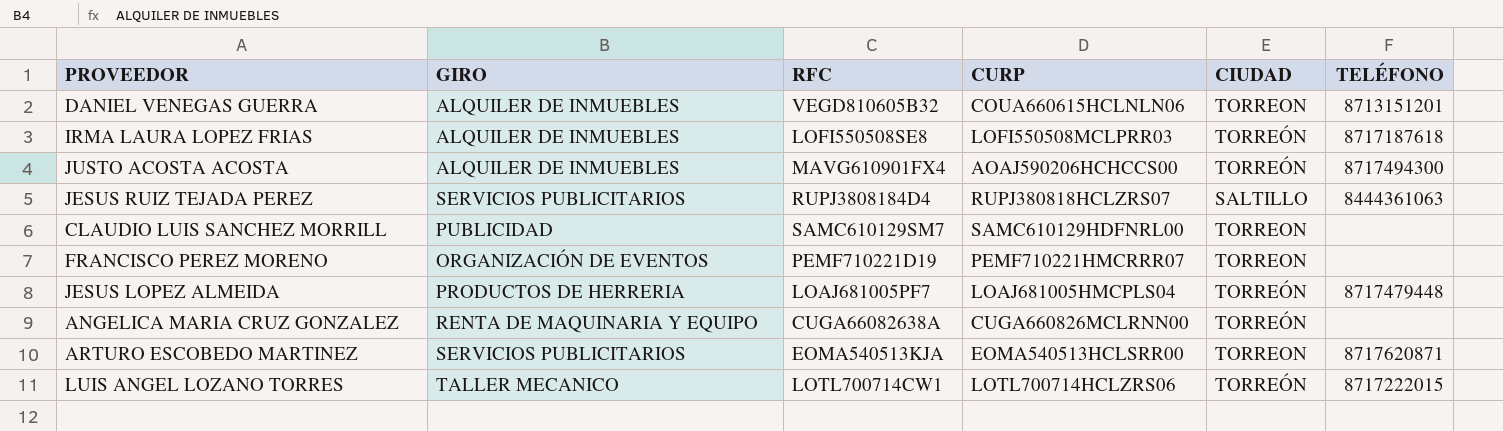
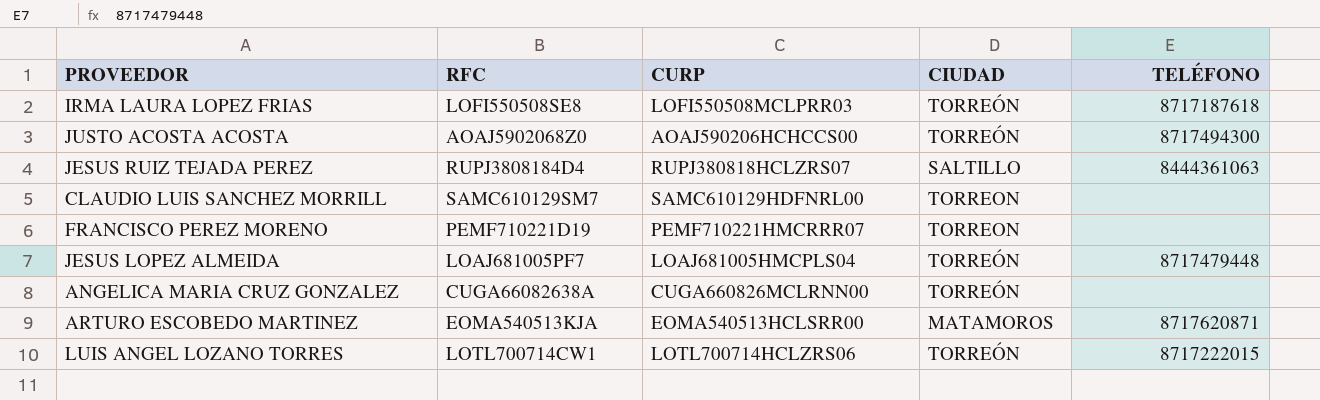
column GIRO | position: 2 -> none
row DANIEL VENEGAS GUERRA: ALQUILER DE INMUEBLES | VEGD810605B32 | COUA660615HCLNLN06 | TORREON | 8713151201 -> none
JUSTO ACOSTA ACOSTA | RFC: MAVG610901FX4 -> AOAJ5902068Z0
ARTURO ESCOBEDO MARTINEZ | CIUDAD: TORREON -> MATAMOROS

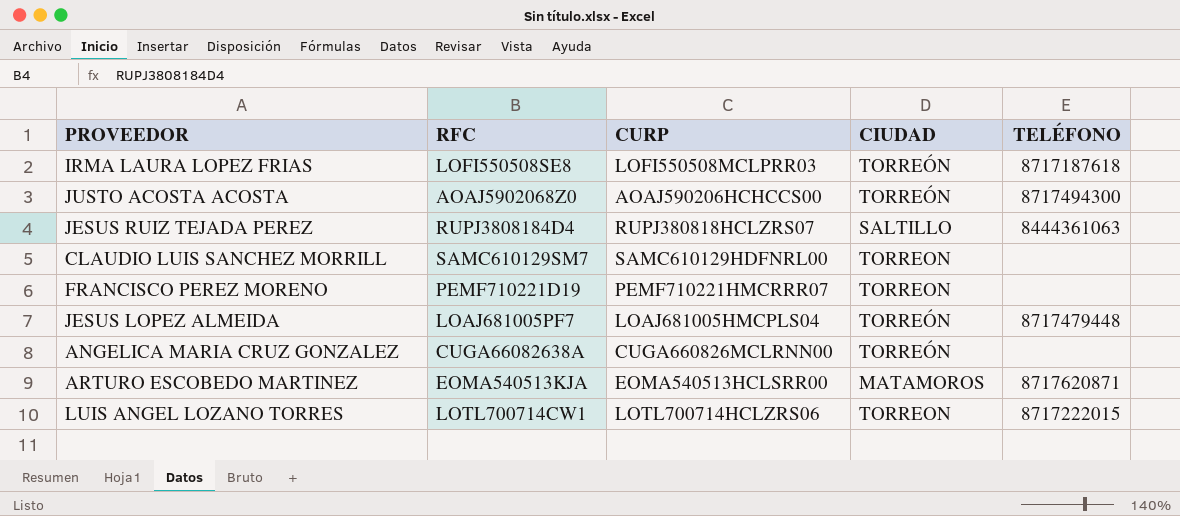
LUIS ANGEL LOZANO TORRES | CIUDAD: TORREÓN -> TORREON

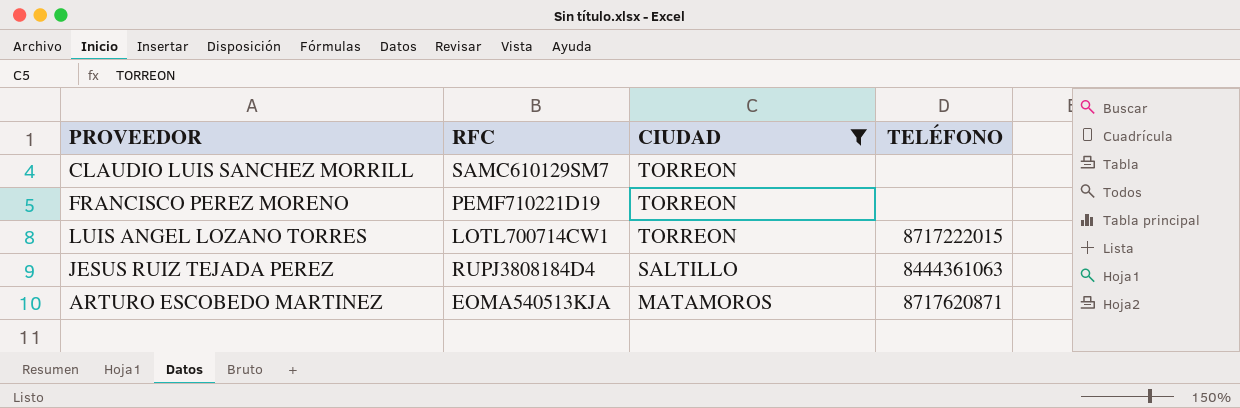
filter: none -> CIUDAD != TORREÓN
row order: none -> CIUDAD descending
column CURP | position: 3 -> none

